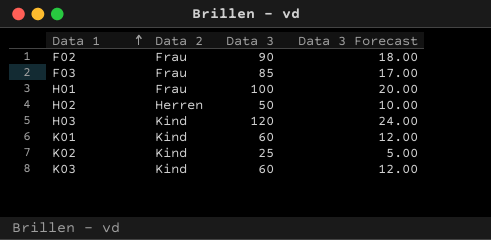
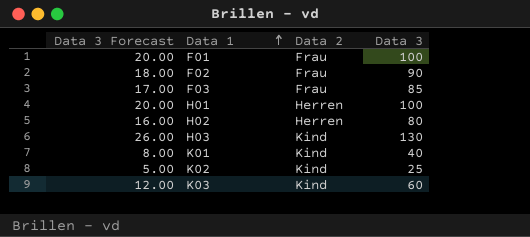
column Data 3 Forecast | position: 4 -> 1
row F01: none -> 20.00 | Frau | 100
H01 | Data 2: Frau -> Herren
H02 | Data 3 Forecast: 10.00 -> 16.00
H02 | Data 3: 50 -> 80
H03 | Data 3 Forecast: 24.00 -> 26.00
H03 | Data 3: 120 -> 130
K01 | Data 3 Forecast: 12.00 -> 8.00
K01 | Data 3: 60 -> 40

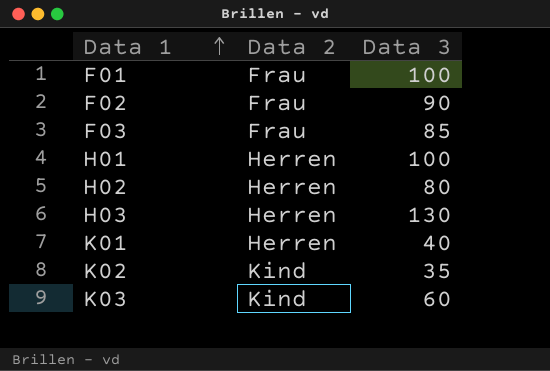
column Data 3 Forecast | formula: [Data 3] * 0.2 -> none
H03 | Data 2: Kind -> Herren
K01 | Data 2: Kind -> Herren
K02 | Data 3: 25 -> 35

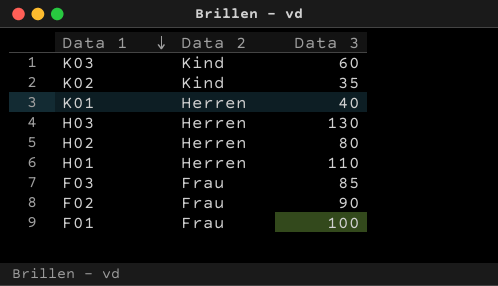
row order: Data 1 ascending -> Data 1 descending
H01 | Data 3: 100 -> 110

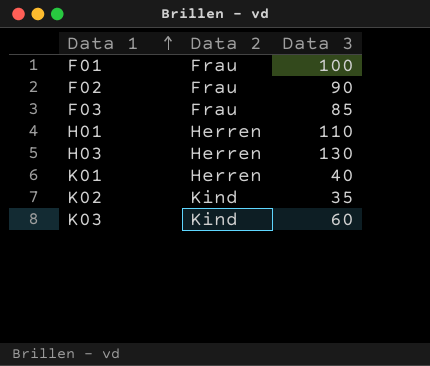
row order: Data 1 descending -> Data 1 ascending
row H02: Herren | 80 -> none

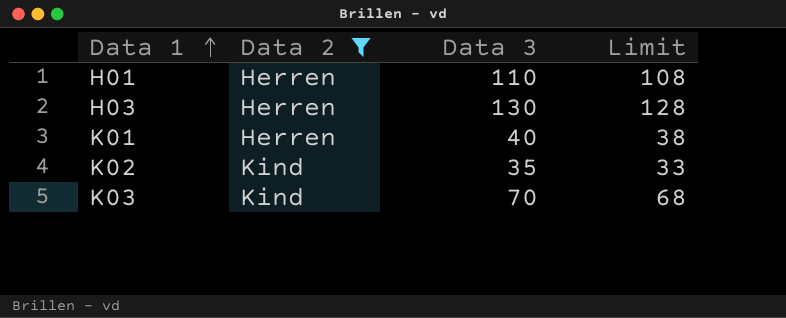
filter: none -> Data 2 != Frau
column Limit | formula: none -> [Data 3] - 2
K03 | Data 3: 60 -> 70

